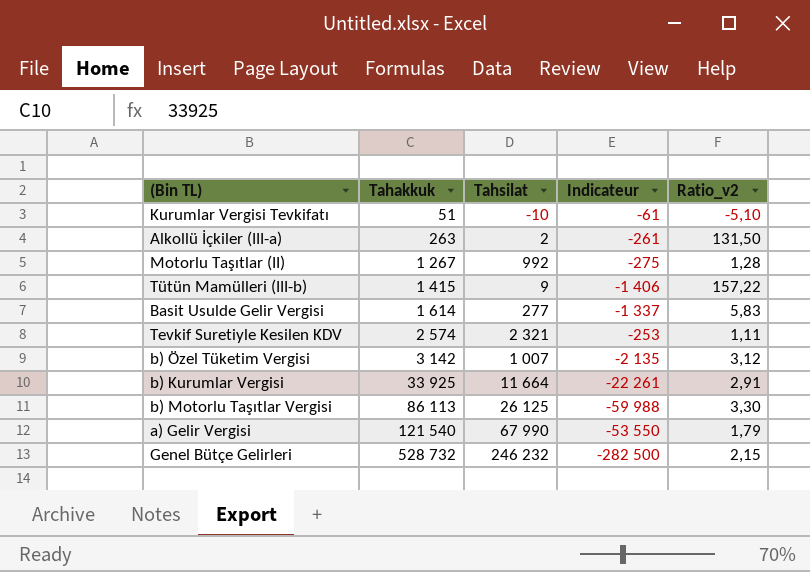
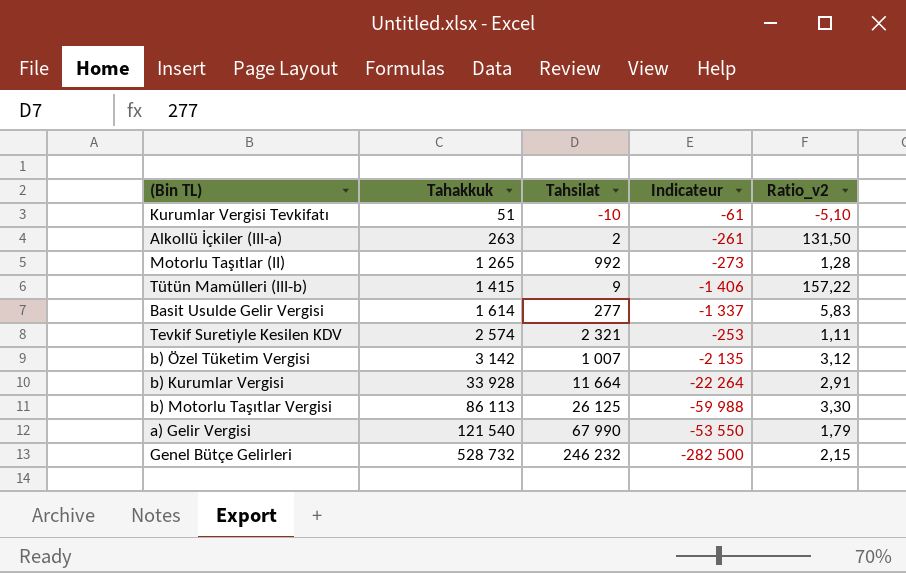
Motorlu Taşıtlar (II) | Tahakkuk: 1 267 -> 1 265
Motorlu Taşıtlar (II) | Indicateur: -275 -> -273
b) Kurumlar Vergisi | Tahakkuk: 33 925 -> 33 928
b) Kurumlar Vergisi | Indicateur: -22 261 -> -22 264

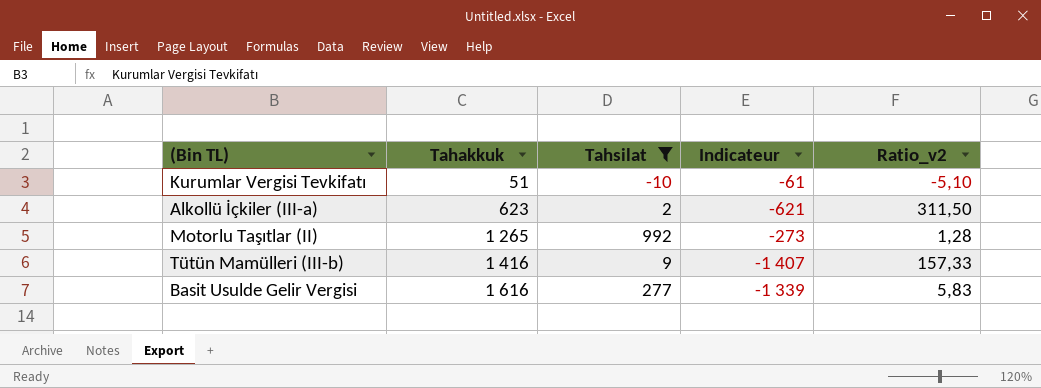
filter: none -> Tahsilat <= 992
Alkollü İçkiler (III-a) | Tahakkuk: 263 -> 623
Alkollü İçkiler (III-a) | Indicateur: -261 -> -621
Alkollü İçkiler (III-a) | Ratio_v2: 131,50 -> 311,50
Tütün Mamülleri (III-b) | Tahakkuk: 1 415 -> 1 416
Tütün Mamülleri (III-b) | Indicateur: -1 406 -> -1 407
Tütün Mamülleri (III-b) | Ratio_v2: 157,22 -> 157,33
Basit Usulde Gelir Vergisi | Tahakkuk: 1 614 -> 1 616
Basit Usulde Gelir Vergisi | Indicateur: -1 337 -> -1 339

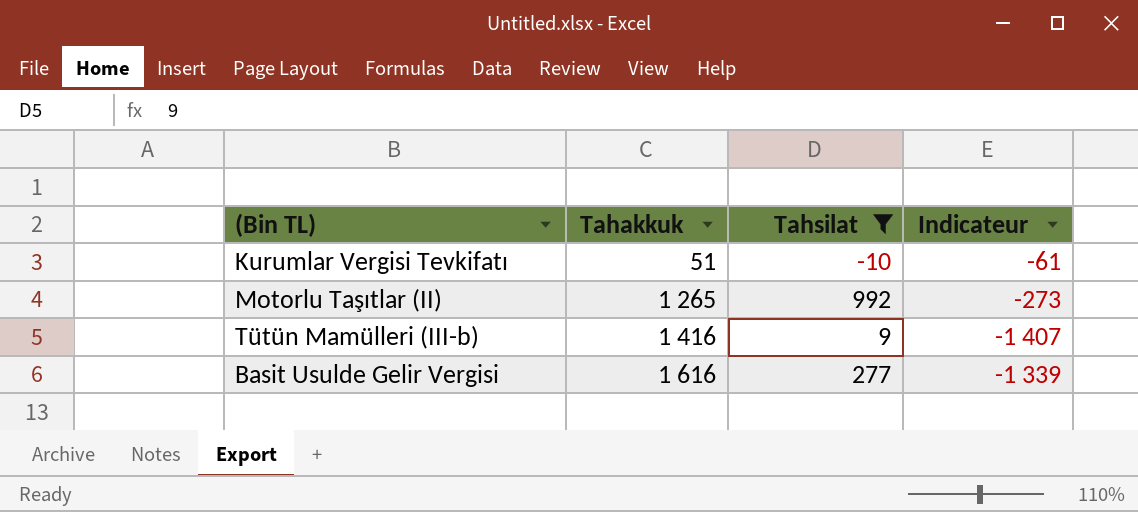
column Ratio_v2 | formula: [Tahakkuk] / [Tahsilat] -> none
row Alkollü İçkiler (III-a): 623 | 2 | -621 | 311,50 -> none

